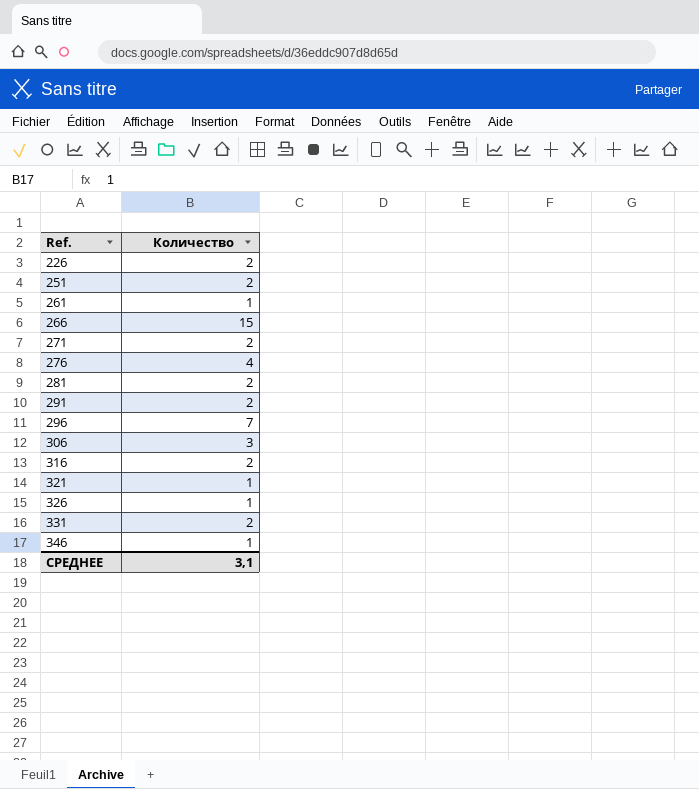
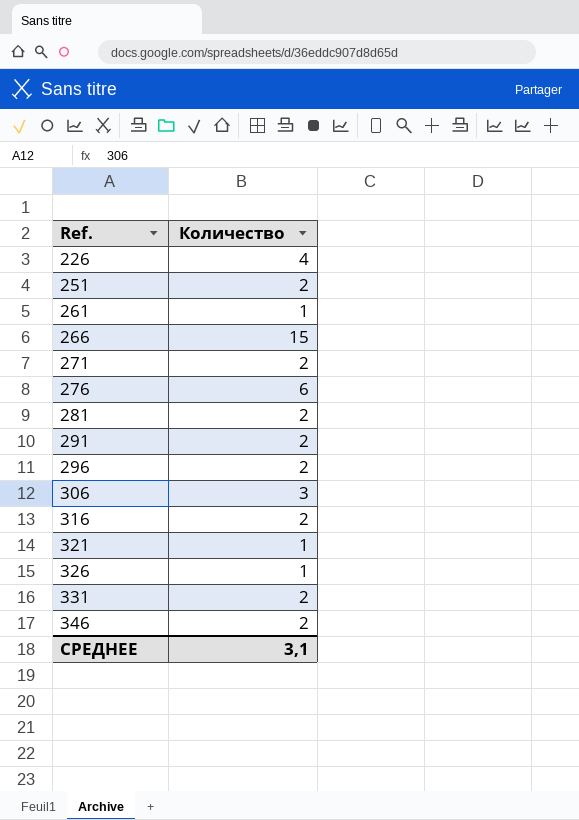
226 | Количество: 2 -> 4
276 | Количество: 4 -> 6
296 | Количество: 7 -> 2
346 | Количество: 1 -> 2

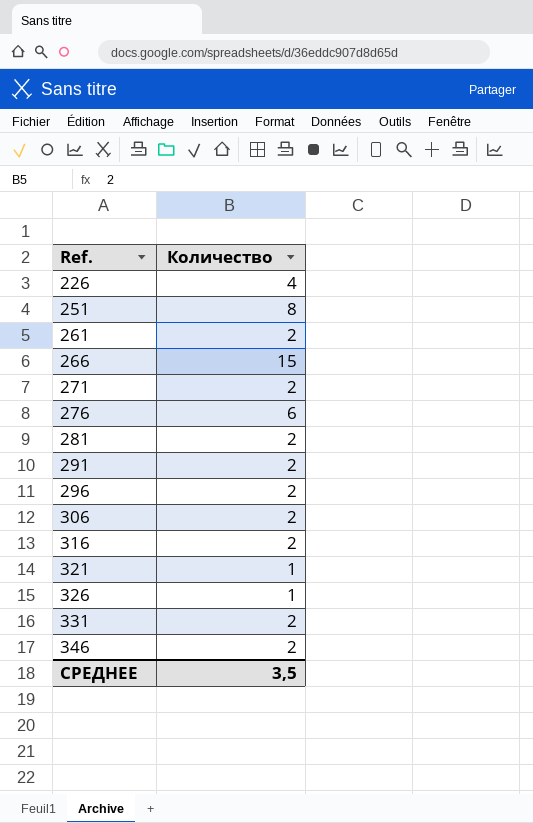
251 | Количество: 2 -> 8
261 | Количество: 1 -> 2
306 | Количество: 3 -> 2
СРЕДНЕЕ | Количество: 3,1 -> 3,5

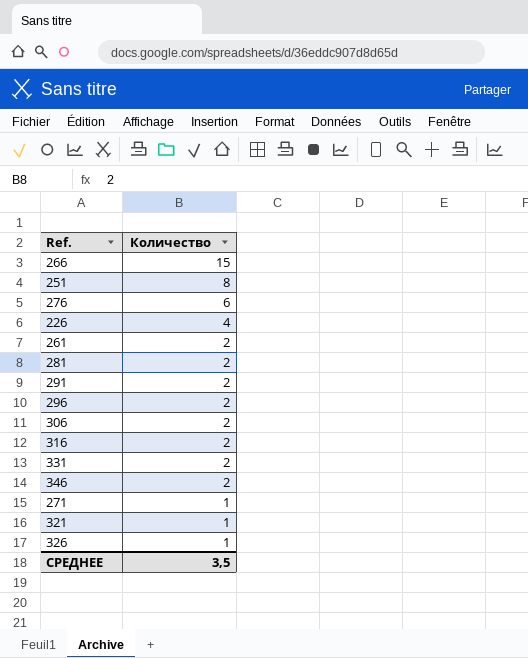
row order: Ref. ascending -> Количество descending
271 | Количество: 2 -> 1

